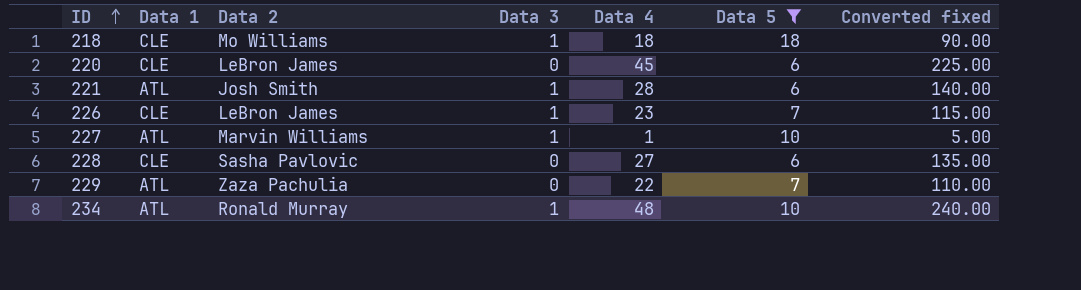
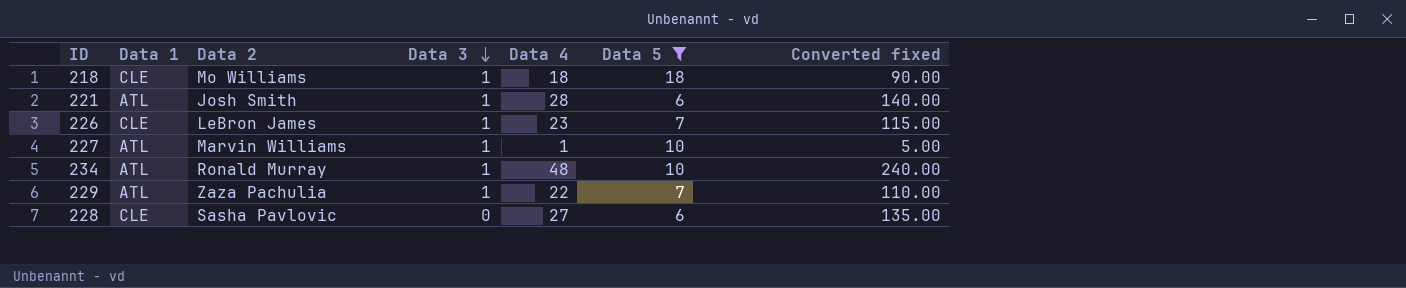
row order: ID ascending -> Data 3 descending
row 220: CLE | LeBron James | 0 | 45 | 6 | 225.00 -> none
229 | Data 3: 0 -> 1

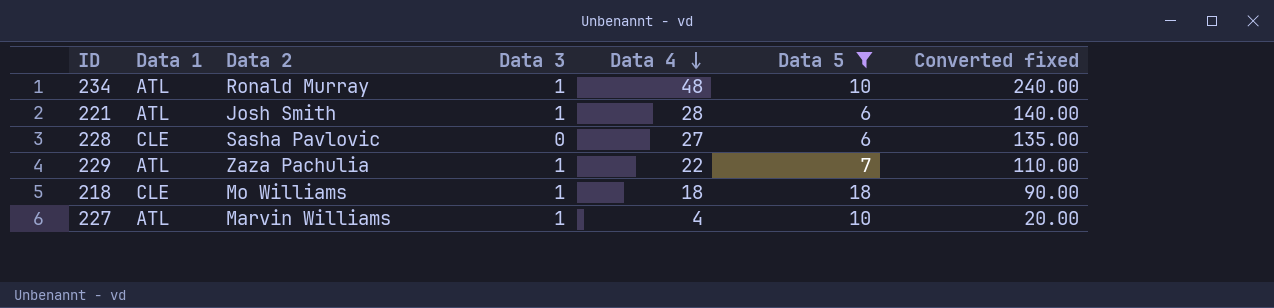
row order: Data 3 descending -> Data 4 descending
row 226: CLE | LeBron James | 1 | 23 | 7 | 115.00 -> none
227 | Data 4: 1 -> 4
227 | Converted fixed: 5.00 -> 20.00

